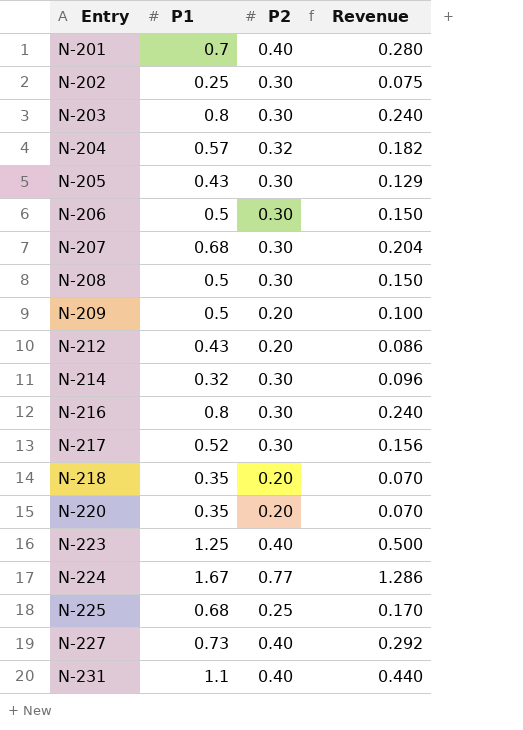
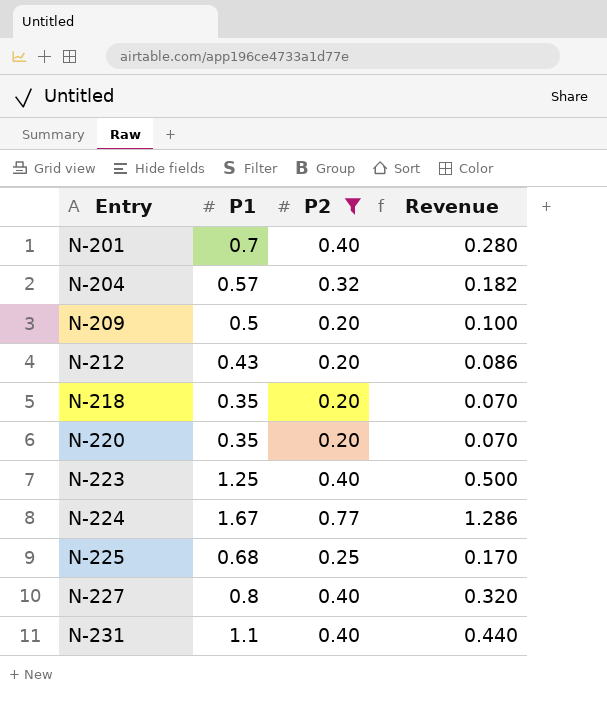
filter: none -> P2 != 0.30
N-227 | P1: 0.73 -> 0.8
N-227 | Revenue: 0.292 -> 0.320

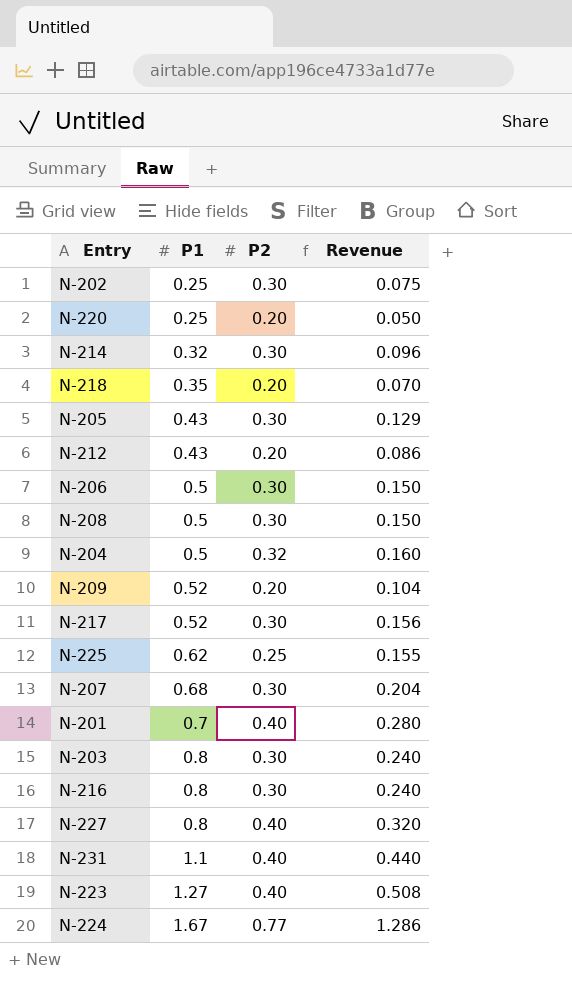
filter: P2 != 0.30 -> none
row order: Entry ascending -> P1 ascending
N-220 | P1: 0.35 -> 0.25
N-220 | Revenue: 0.070 -> 0.050
N-204 | P1: 0.57 -> 0.5
N-204 | Revenue: 0.182 -> 0.160
N-209 | P1: 0.5 -> 0.52
N-209 | Revenue: 0.100 -> 0.104
N-225 | P1: 0.68 -> 0.62
N-225 | Revenue: 0.170 -> 0.155
N-223 | P1: 1.25 -> 1.27
N-223 | Revenue: 0.500 -> 0.508

